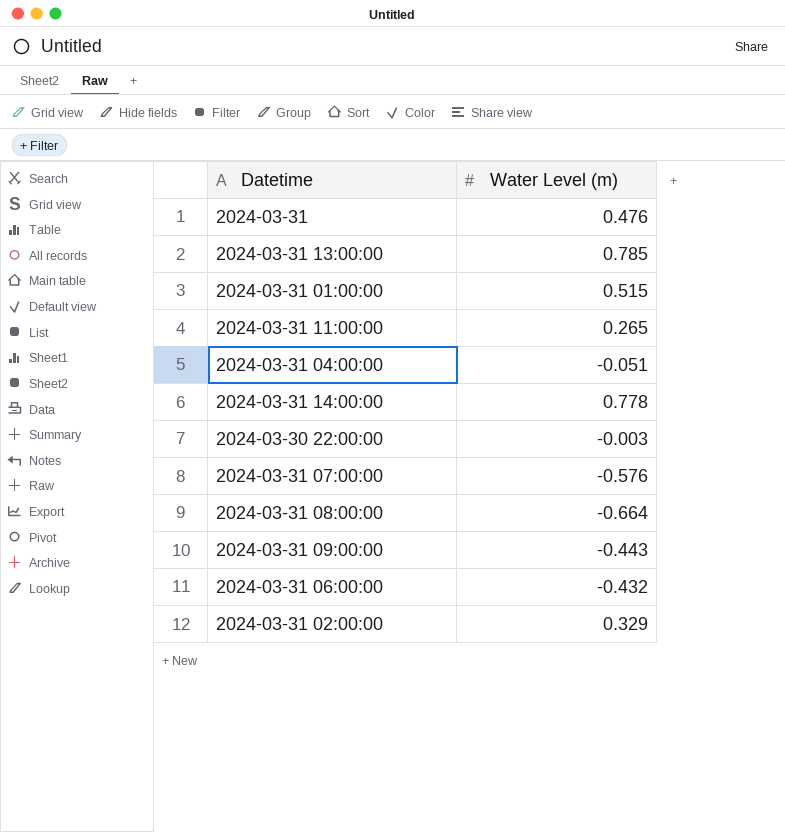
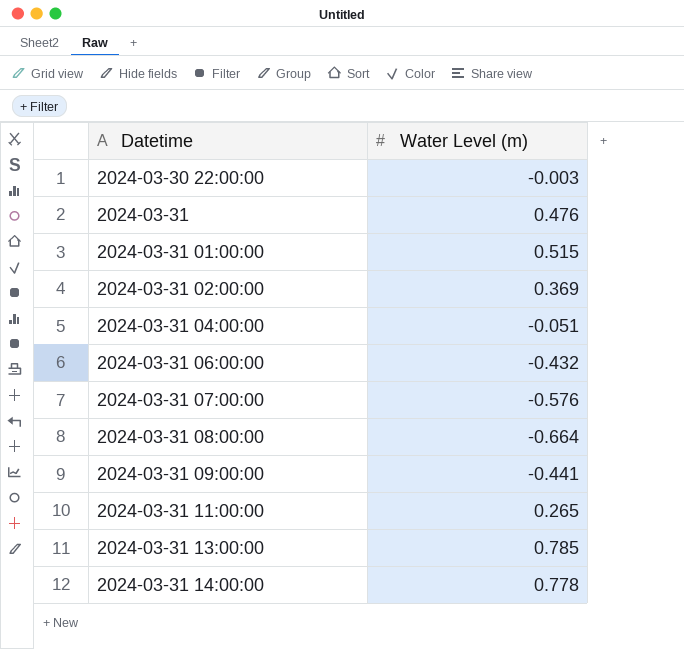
row order: none -> Datetime ascending
2024-03-31 02:00:00 | Water Level (m): 0.329 -> 0.369
2024-03-31 09:00:00 | Water Level (m): -0.443 -> -0.441

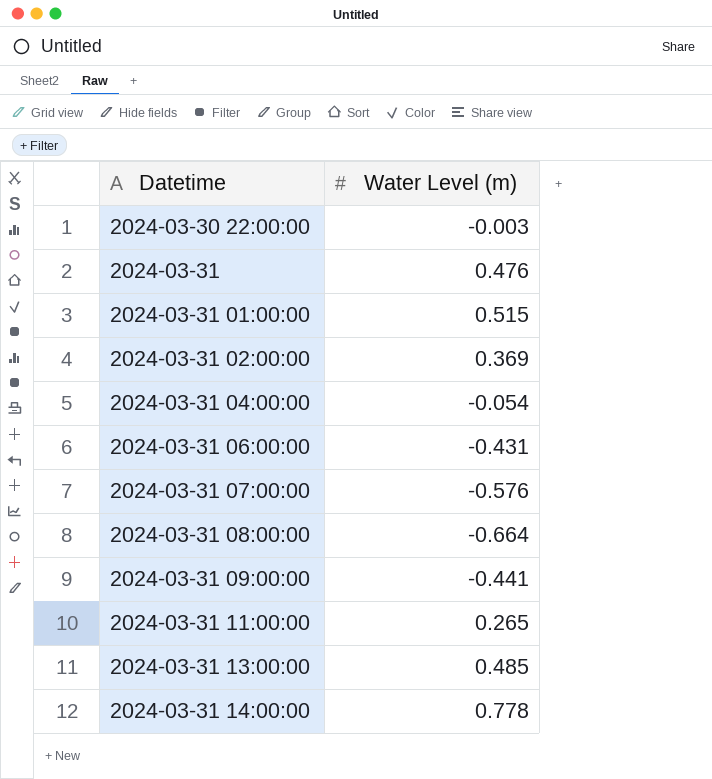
2024-03-31 04:00:00 | Water Level (m): -0.051 -> -0.054
2024-03-31 06:00:00 | Water Level (m): -0.432 -> -0.431
2024-03-31 13:00:00 | Water Level (m): 0.785 -> 0.485

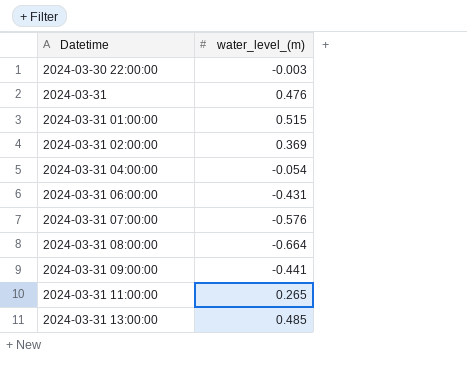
column name: Water Level (m) -> water_level_(m)
row 2024-03-31 14:00:00: 0.778 -> none

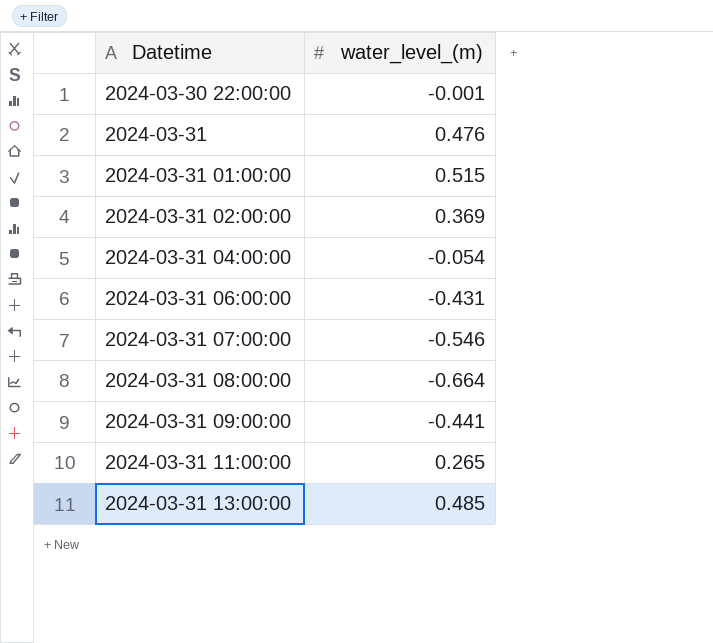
2024-03-30 22:00:00 | water_level_(m): -0.003 -> -0.001
2024-03-31 07:00:00 | water_level_(m): -0.576 -> -0.546

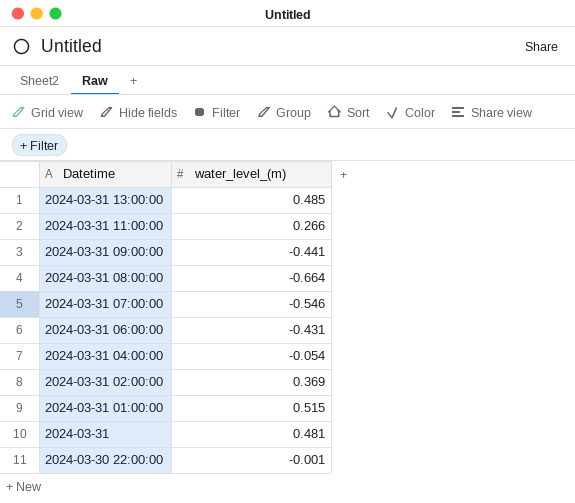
row order: Datetime ascending -> Datetime descending
2024-03-31 11:00:00 | water_level_(m): 0.265 -> 0.266
2024-03-31 | water_level_(m): 0.476 -> 0.481

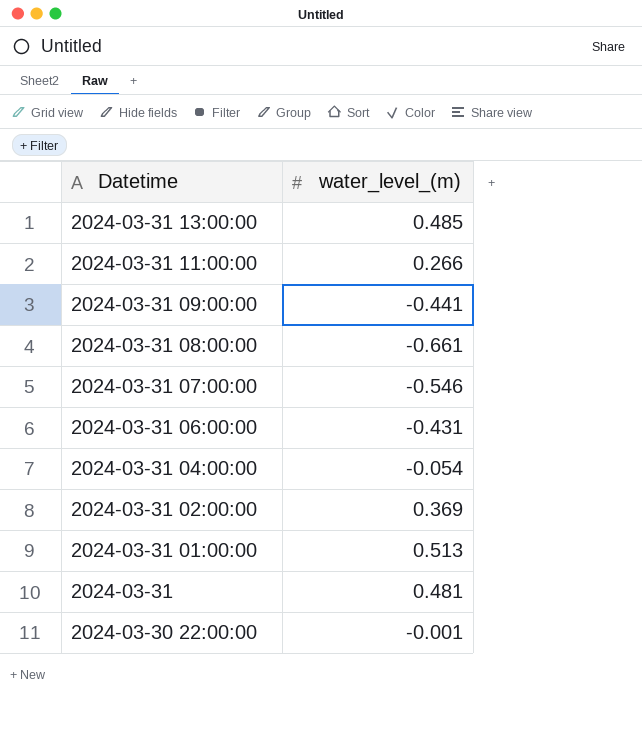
2024-03-31 08:00:00 | water_level_(m): -0.664 -> -0.661
2024-03-31 01:00:00 | water_level_(m): 0.515 -> 0.513

